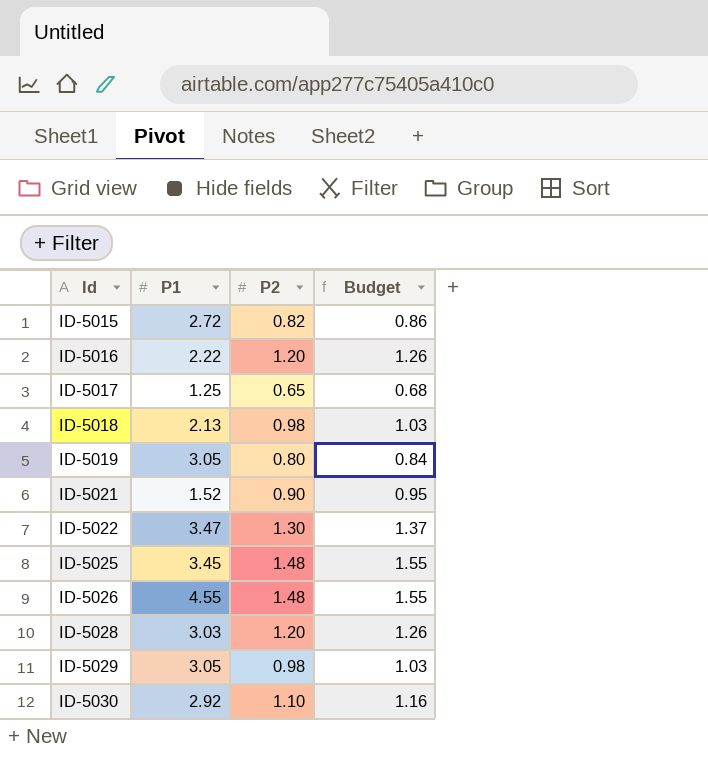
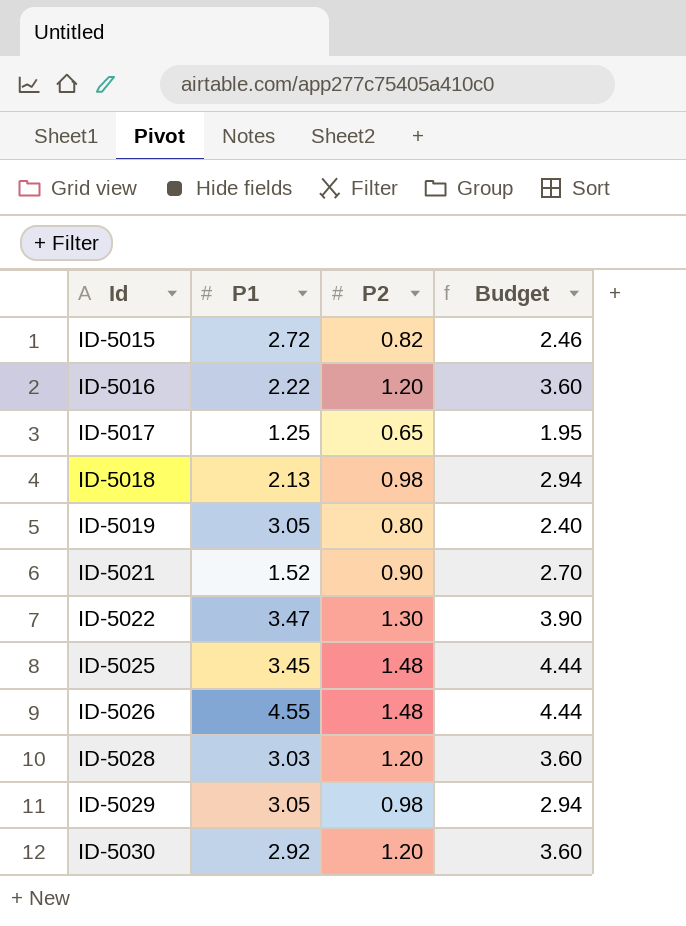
column Budget | formula: [P2] * 1.05 -> [P2] * 3
ID-5030 | P2: 1.10 -> 1.20

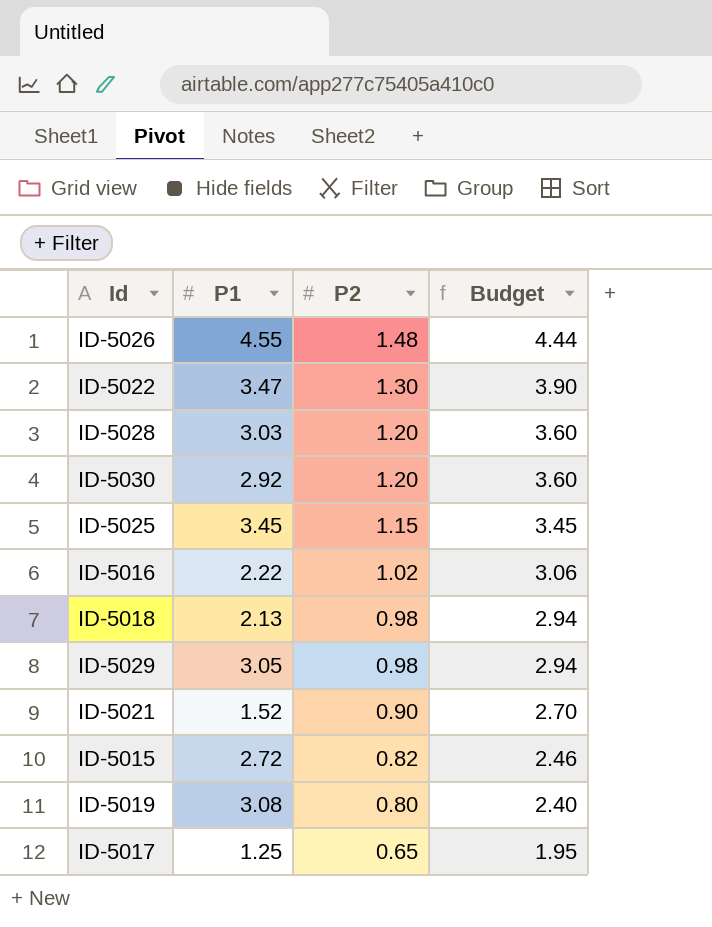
row order: Id ascending -> P2 descending
ID-5025 | P2: 1.48 -> 1.15
ID-5025 | Budget: 4.44 -> 3.45
ID-5016 | P2: 1.20 -> 1.02
ID-5016 | Budget: 3.60 -> 3.06
ID-5019 | P1: 3.05 -> 3.08

